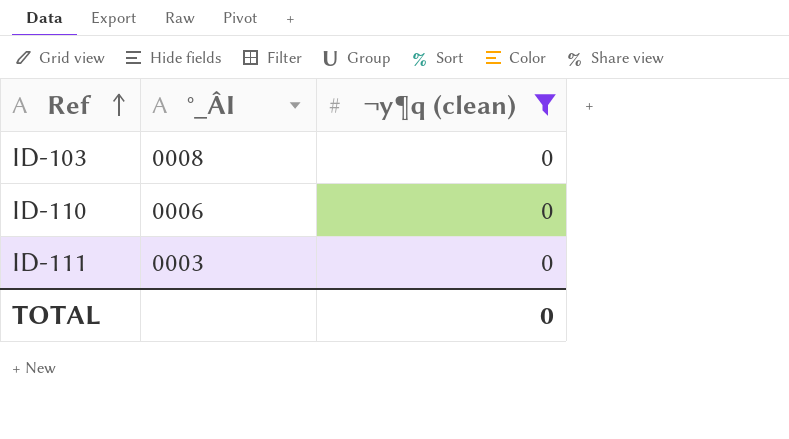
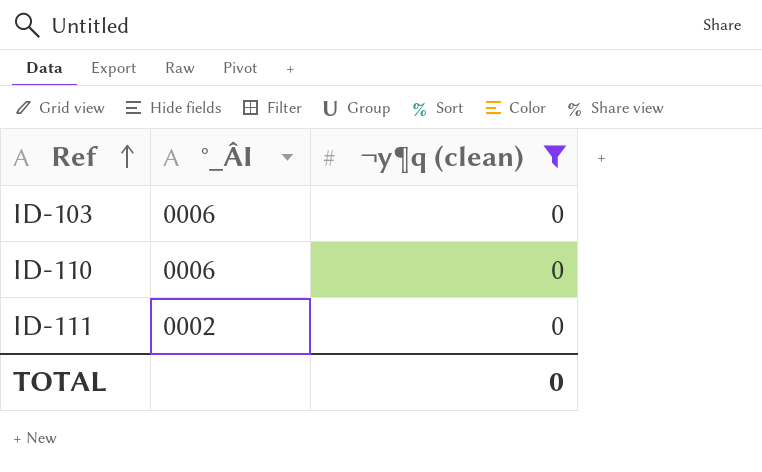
ID-103 | °_ÂI: 0008 -> 0006
ID-111 | °_ÂI: 0003 -> 0002

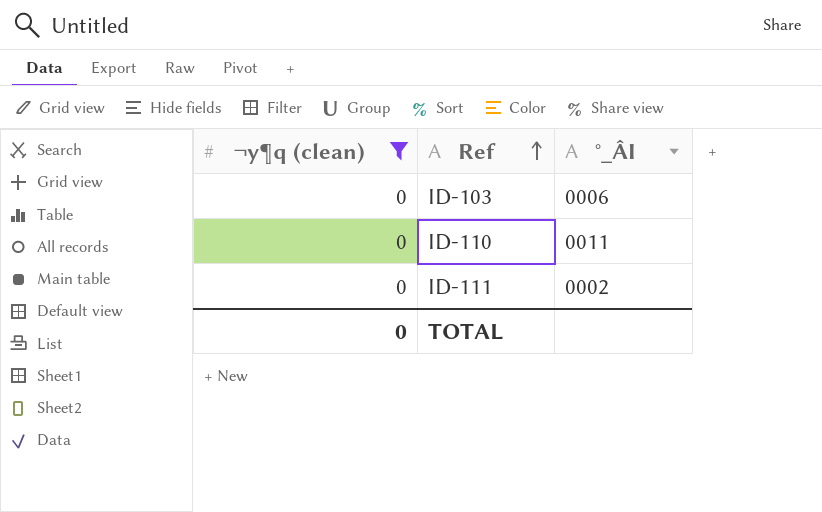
column ¬y¶q (clean) | position: 3 -> 1
ID-110 | °_ÂI: 0006 -> 0011

